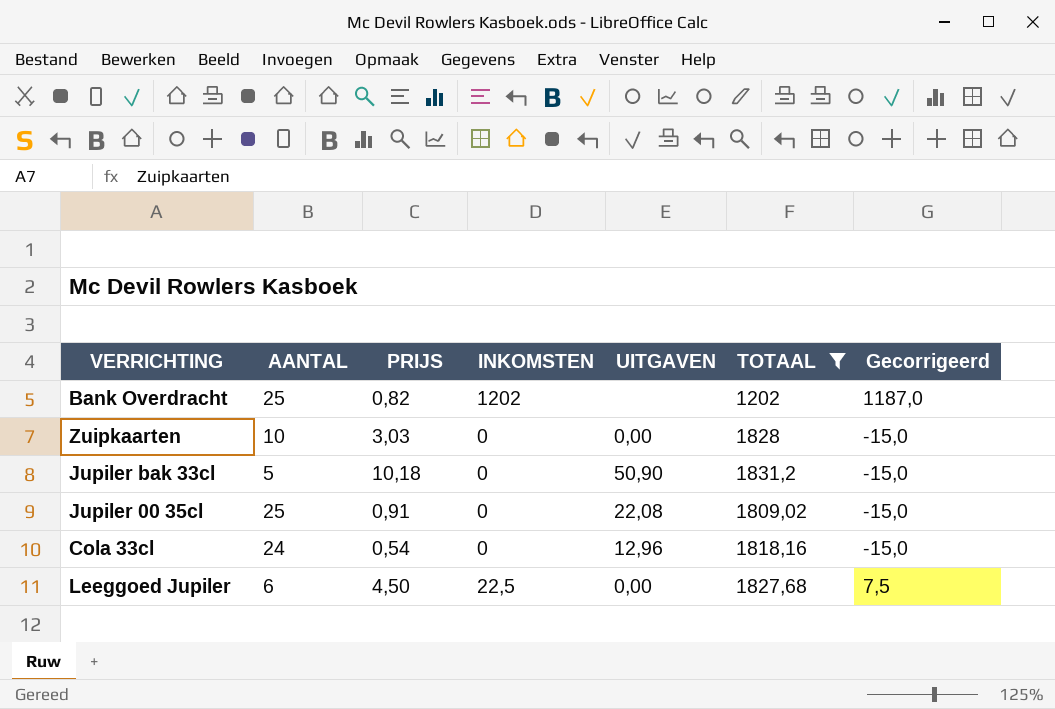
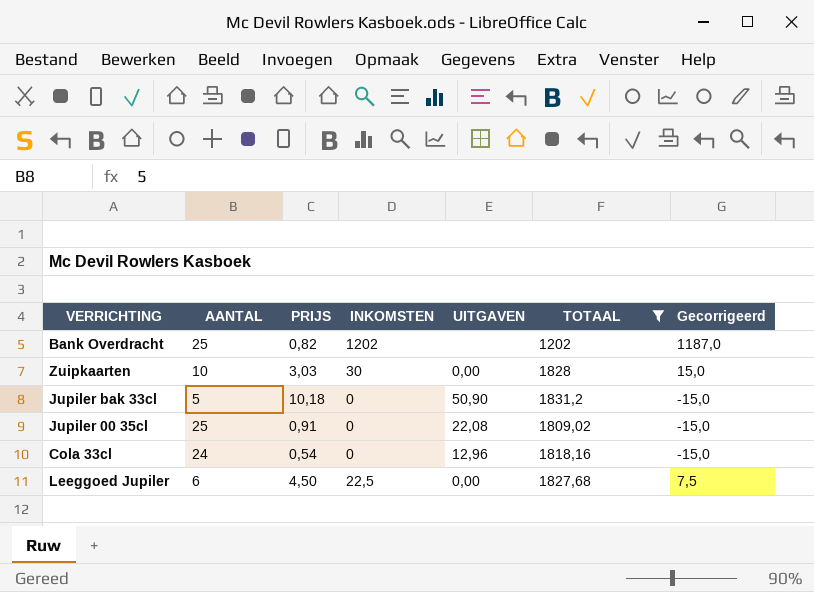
Zuipkaarten | INKOMSTEN: 0 -> 30
Zuipkaarten | Gecorrigeerd: -15,0 -> 15,0

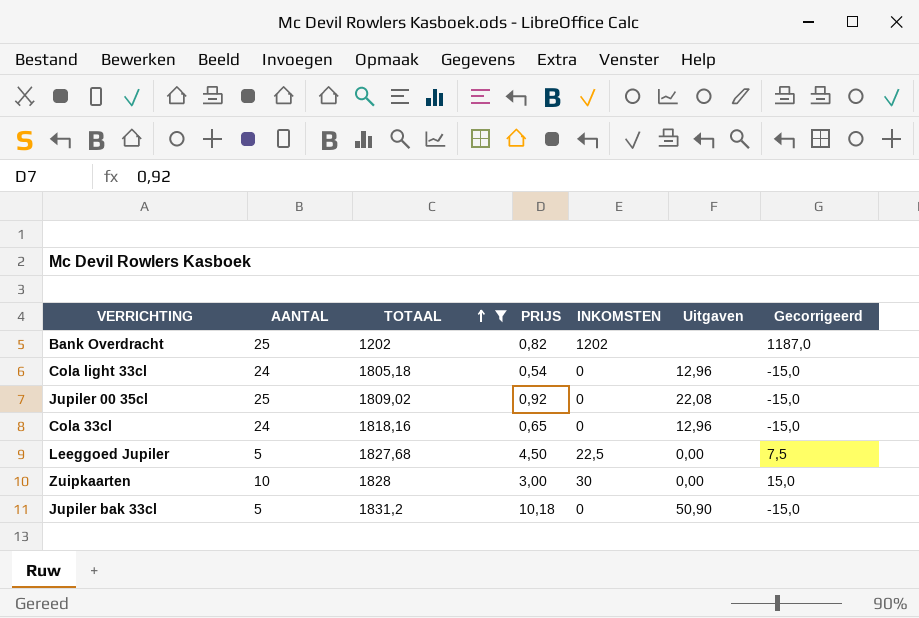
row order: none -> TOTAAL ascending
column TOTAAL | position: 6 -> 3
column name: UITGAVEN -> Uitgaven
row Cola light 33cl: none -> 24 | 1805,18 | 0,54 | 0 | 12,96 | -15,0
Jupiler 00 35cl | PRIJS: 0,91 -> 0,92
Cola 33cl | PRIJS: 0,54 -> 0,65
Leeggoed Jupiler | AANTAL: 6 -> 5
Zuipkaarten | PRIJS: 3,03 -> 3,00

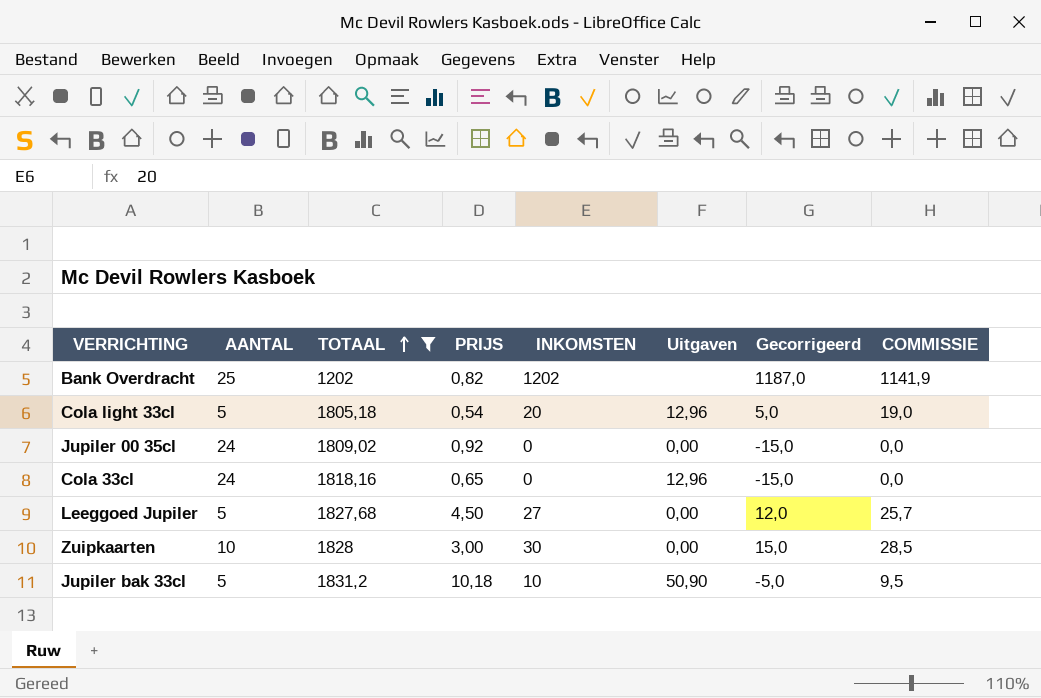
column COMMISSIE | formula: none -> [INKOMSTEN] * 0,95
Cola light 33cl | AANTAL: 24 -> 5
Cola light 33cl | INKOMSTEN: 0 -> 20
Cola light 33cl | Gecorrigeerd: -15,0 -> 5,0
Jupiler 00 35cl | AANTAL: 25 -> 24
Jupiler 00 35cl | Uitgaven: 22,08 -> 0,00
Leeggoed Jupiler | INKOMSTEN: 22,5 -> 27
Leeggoed Jupiler | Gecorrigeerd: 7,5 -> 12,0
Jupiler bak 33cl | INKOMSTEN: 0 -> 10
Jupiler bak 33cl | Gecorrigeerd: -15,0 -> -5,0

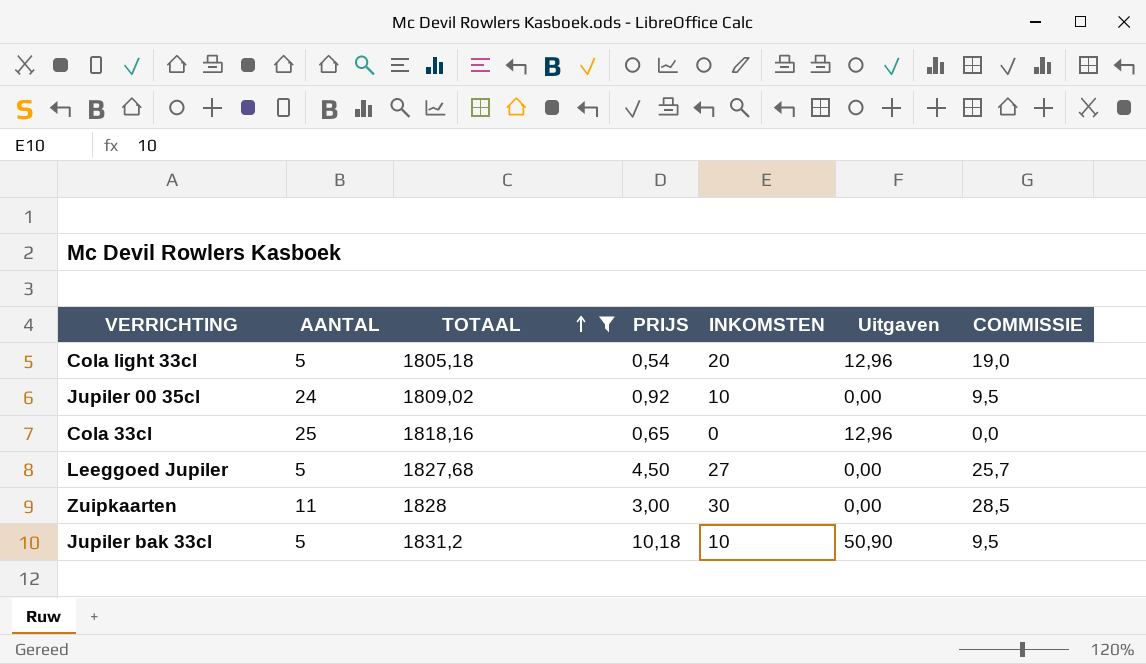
column Gecorrigeerd | formula: [INKOMSTEN] - 15 -> none
row Bank Overdracht: 25 | 1202 | 0,82 | 1202 | none | 1187,0 | 1141,9 -> none
Jupiler 00 35cl | INKOMSTEN: 0 -> 10
Jupiler 00 35cl | COMMISSIE: 0,0 -> 9,5
Cola 33cl | AANTAL: 24 -> 25
Zuipkaarten | AANTAL: 10 -> 11

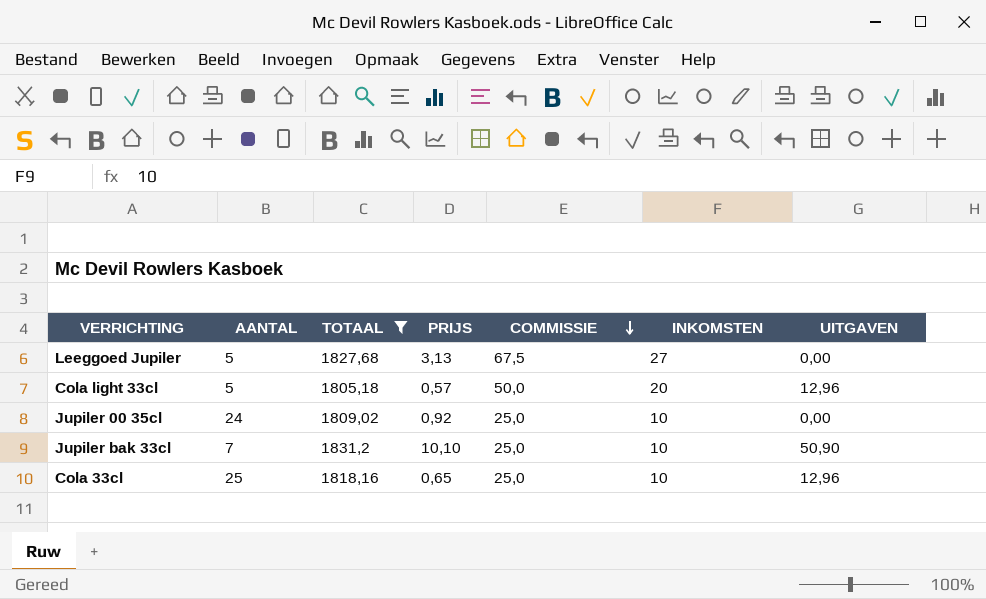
row order: TOTAAL ascending -> COMMISSIE descending
column COMMISSIE | formula: [INKOMSTEN] * 0,95 -> [INKOMSTEN] * 2,5
column COMMISSIE | position: 7 -> 5
column name: Uitgaven -> UITGAVEN
row Zuipkaarten: 11 | 1828 | 3,00 | 30 | 0,00 | 28,5 -> none
Leeggoed Jupiler | PRIJS: 4,50 -> 3,13
Cola light 33cl | PRIJS: 0,54 -> 0,57
Jupiler bak 33cl | AANTAL: 5 -> 7
Jupiler bak 33cl | PRIJS: 10,18 -> 10,10
Cola 33cl | INKOMSTEN: 0 -> 10

